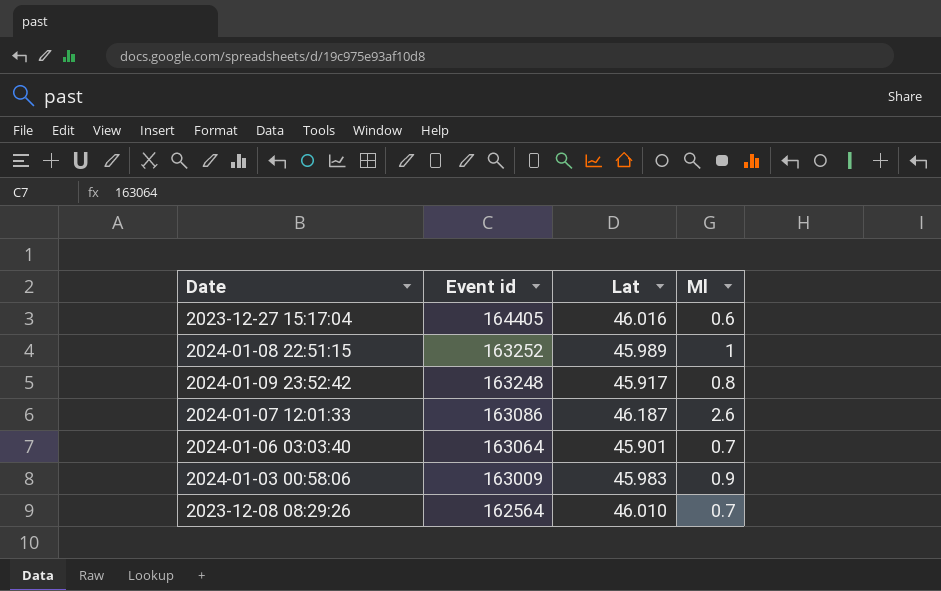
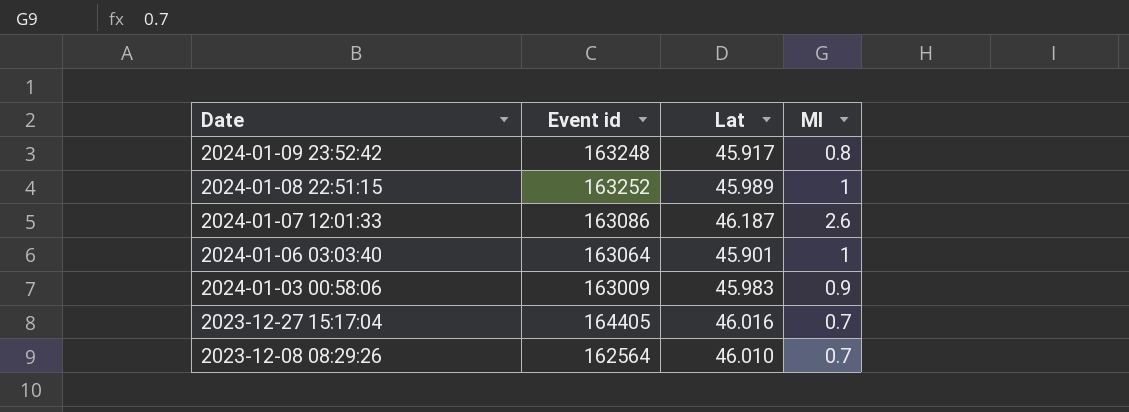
row order: Event id descending -> Date descending
2024-01-06 03:03:40 | Ml: 0.7 -> 1
2023-12-27 15:17:04 | Ml: 0.6 -> 0.7

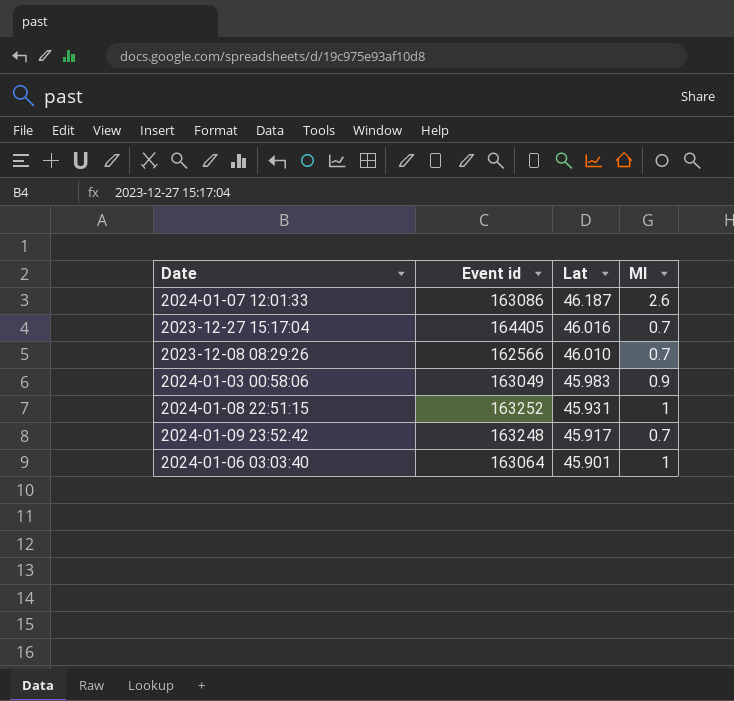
row order: Date descending -> Lat descending
2023-12-08 08:29:26 | Event id: 162564 -> 162566
2024-01-03 00:58:06 | Event id: 163009 -> 163049
2024-01-08 22:51:15 | Lat: 45.989 -> 45.931
2024-01-09 23:52:42 | Ml: 0.8 -> 0.7

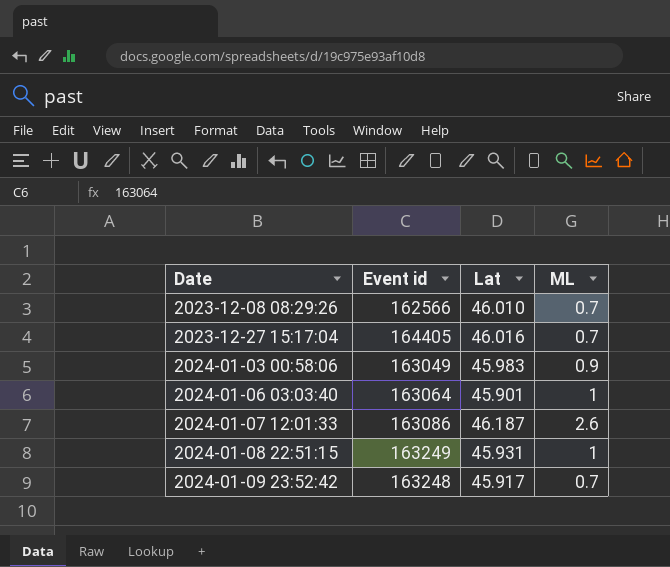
row order: Lat descending -> Date ascending
column name: Ml -> ML
2024-01-08 22:51:15 | Event id: 163252 -> 163249

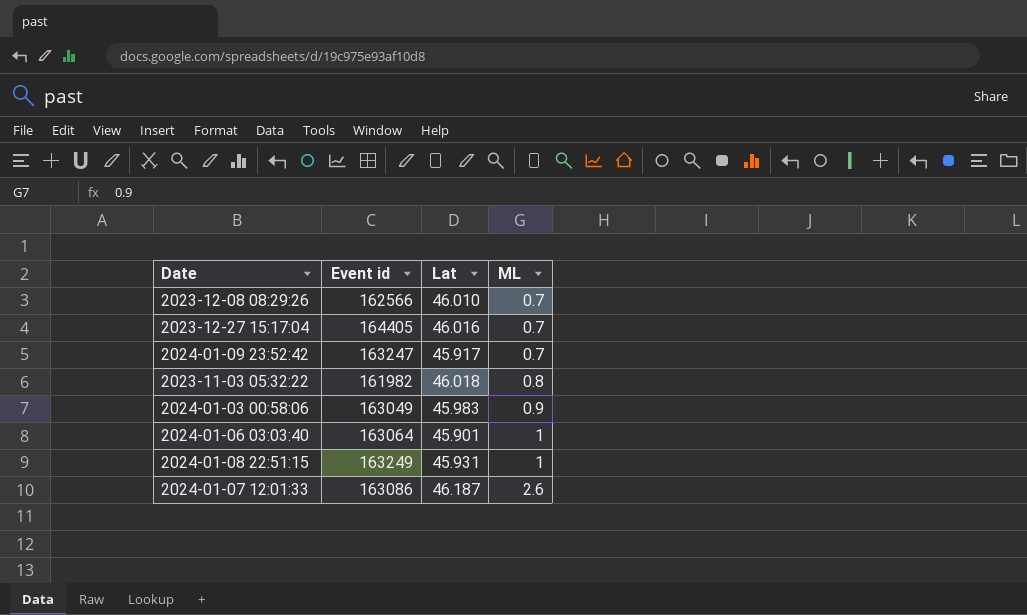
row order: Date ascending -> ML ascending
2024-01-09 23:52:42 | Event id: 163248 -> 163247
row 2023-11-03 05:32:22: none -> 161982 | 46.018 | 0.8

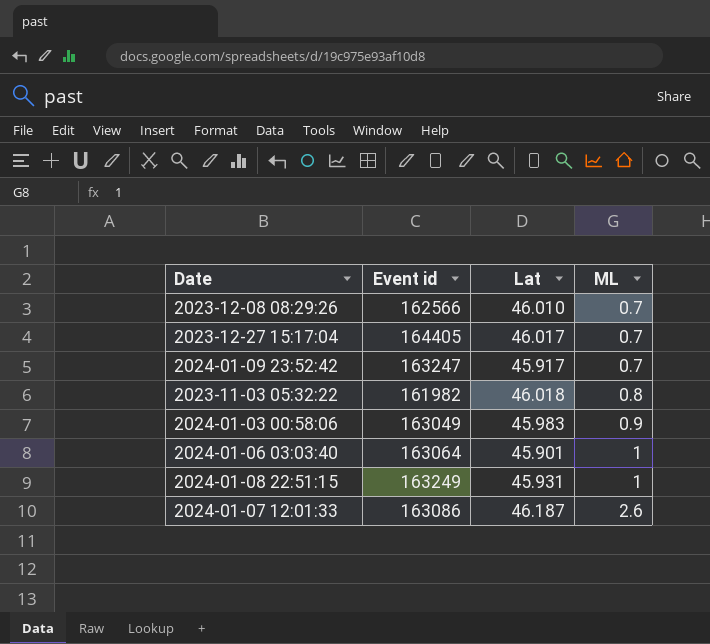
2023-12-27 15:17:04 | Lat: 46.016 -> 46.017

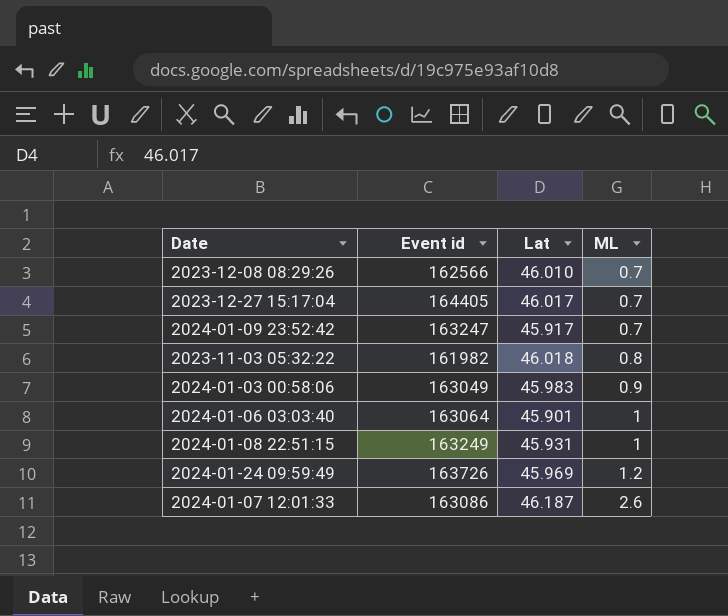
row 2024-01-24 09:59:49: none -> 163726 | 45.969 | 1.2

